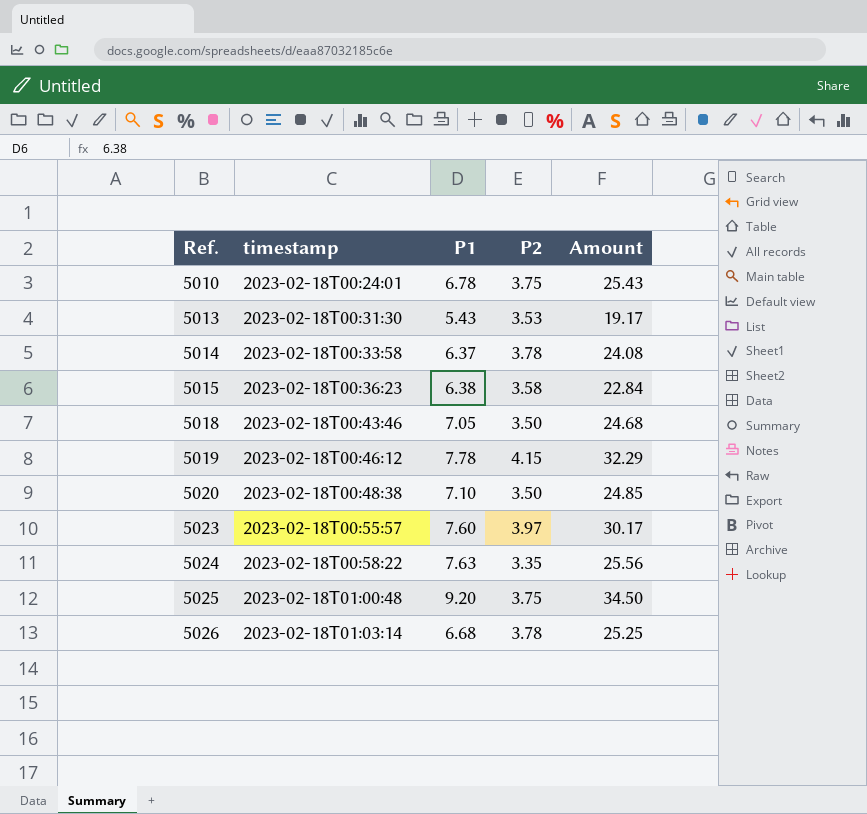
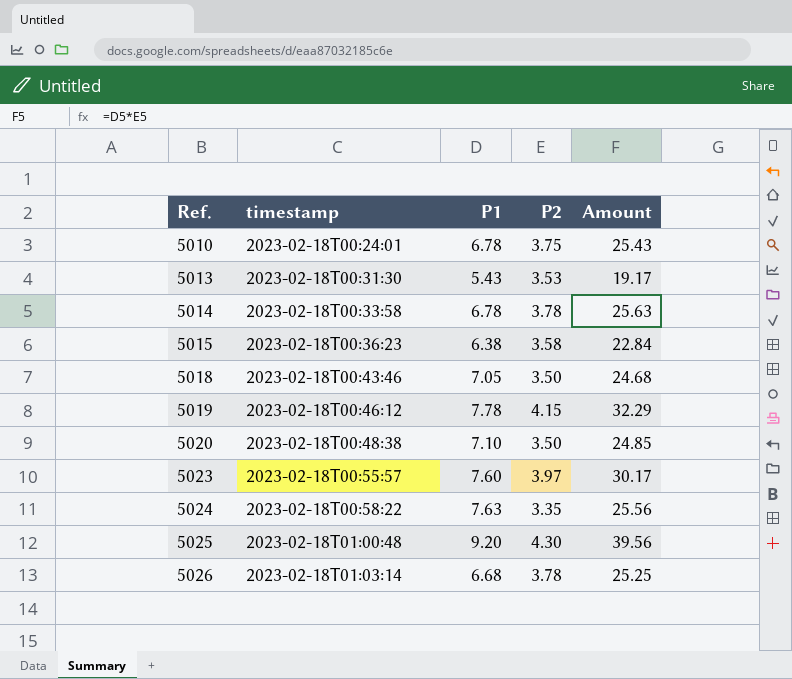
5014 | P1: 6.37 -> 6.78
5014 | Amount: 24.08 -> 25.63
5025 | P2: 3.75 -> 4.30
5025 | Amount: 34.50 -> 39.56

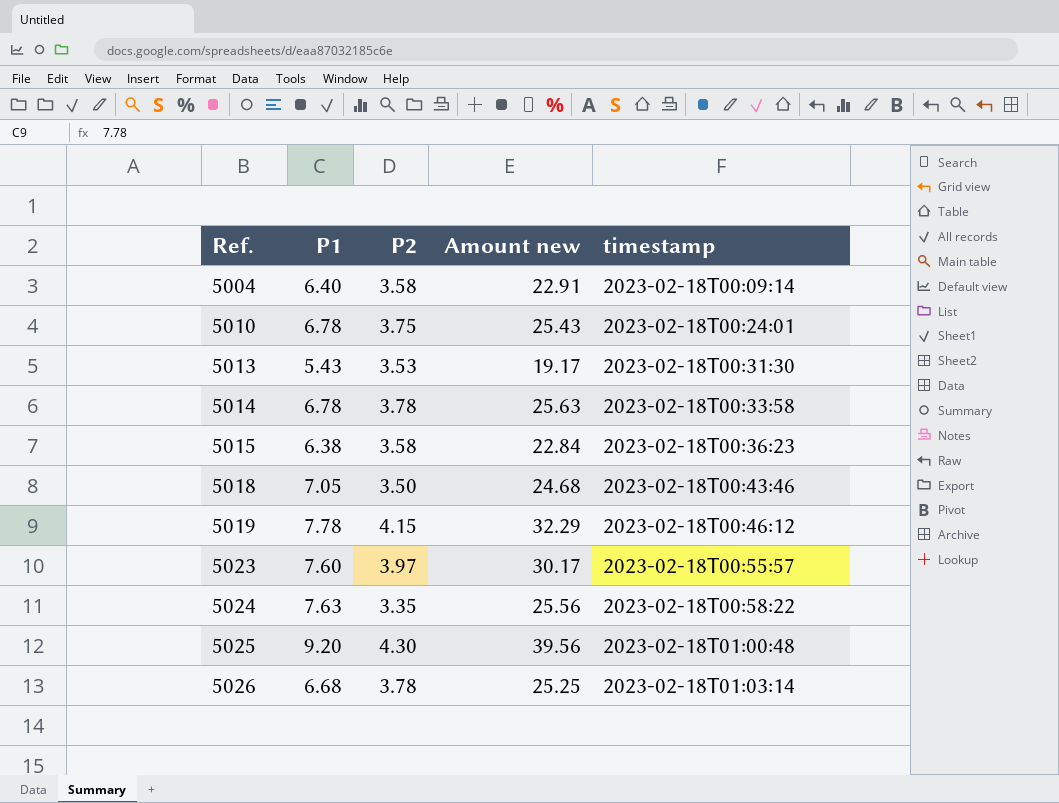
column name: Amount -> Amount new
column timestamp | position: 2 -> 5
row 5020: 2023-02-18T00:48:38 | 7.10 | 3.50 | 24.85 -> none
row 5004: none -> 6.40 | 3.58 | 22.91 | 2023-02-18T00:09:14

